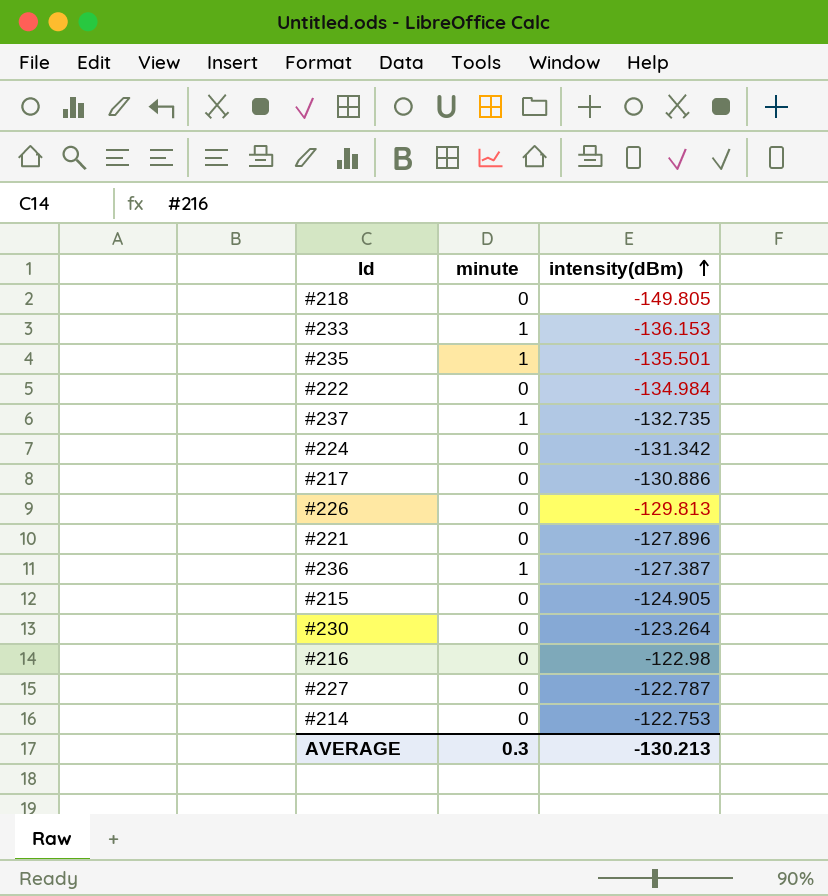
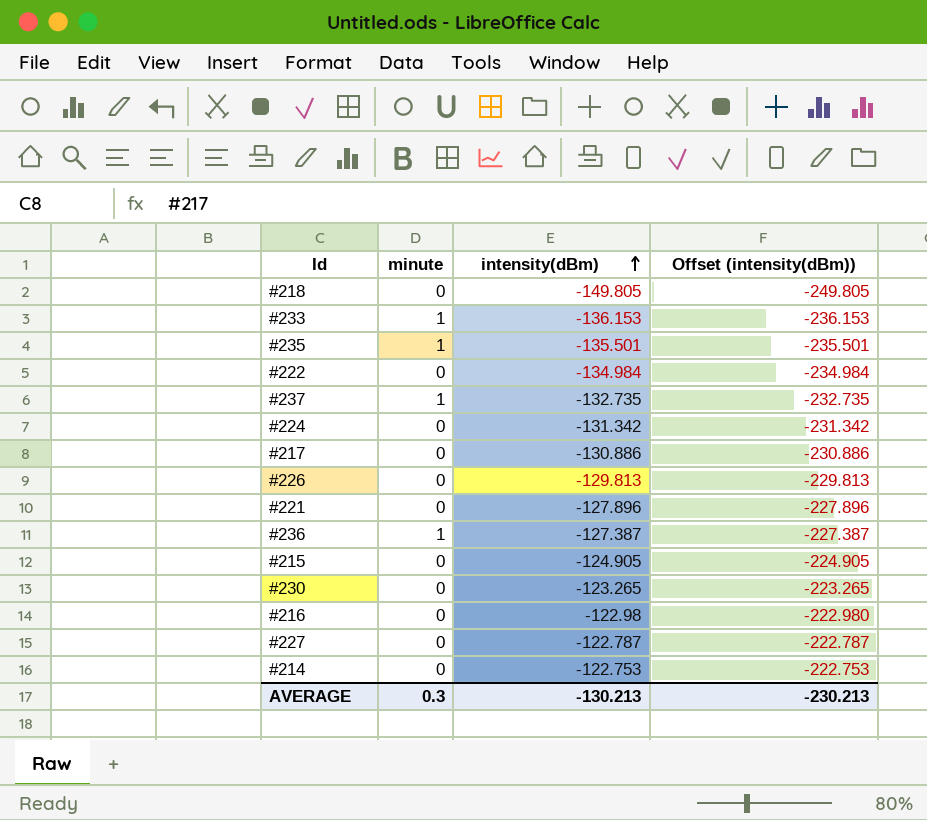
column Offset (intensity(dBm)) | formula: none -> [intensity(dBm)] - 100
#230 | intensity(dBm): -123.264 -> -123.265

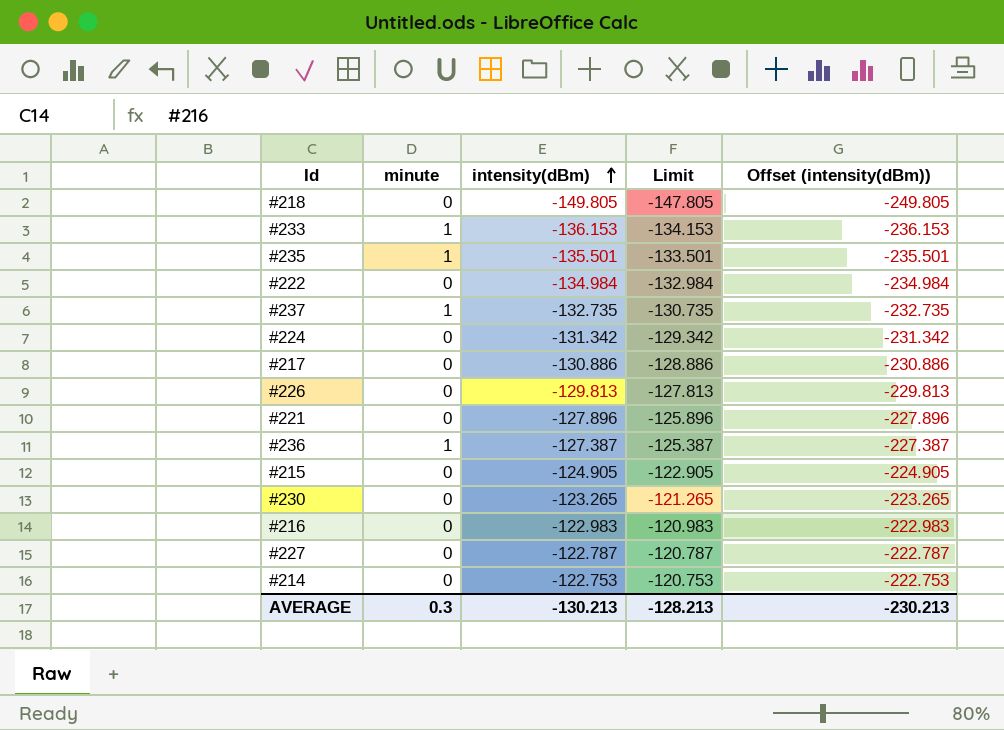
column Limit | formula: none -> [intensity(dBm)] + 2
#216 | intensity(dBm): -122.98 -> -122.983
#216 | Offset (intensity(dBm)): -222.980 -> -222.983

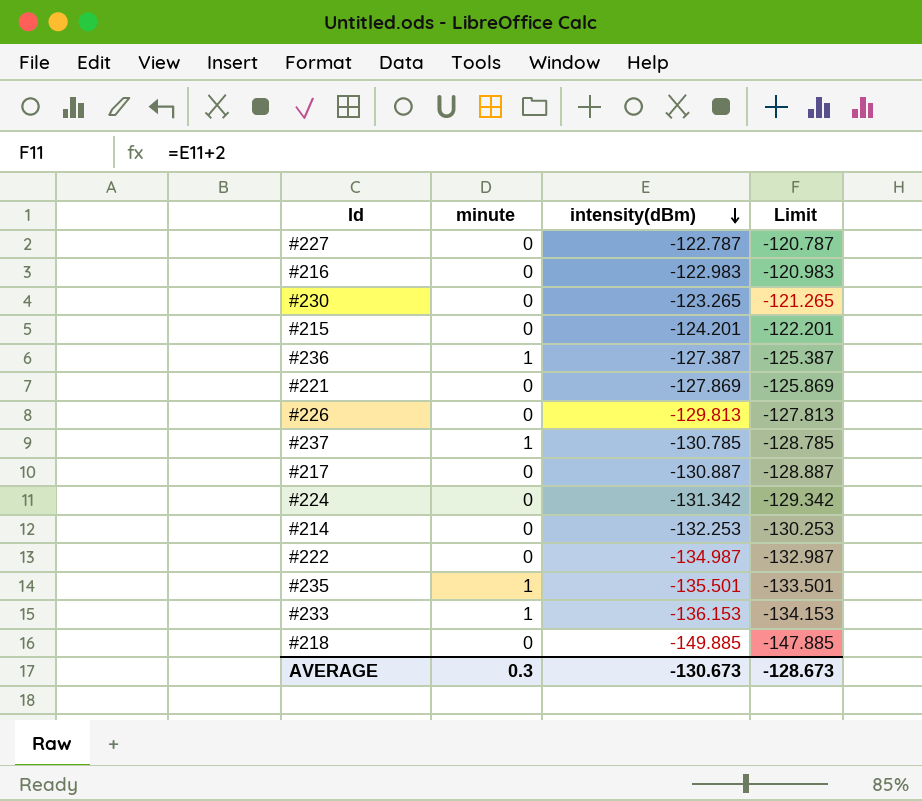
row order: intensity(dBm) ascending -> intensity(dBm) descending
column Offset (intensity(dBm)) | formula: [intensity(dBm)] - 100 -> none
#215 | intensity(dBm): -124.905 -> -124.201
#215 | Limit: -122.905 -> -122.201
#221 | intensity(dBm): -127.896 -> -127.869
#221 | Limit: -125.896 -> -125.869
#237 | intensity(dBm): -132.735 -> -130.785
#237 | Limit: -130.735 -> -128.785
#217 | intensity(dBm): -130.886 -> -130.887
#217 | Limit: -128.886 -> -128.887
#214 | intensity(dBm): -122.753 -> -132.253
#214 | Limit: -120.753 -> -130.253
#222 | intensity(dBm): -134.984 -> -134.987
#222 | Limit: -132.984 -> -132.987
#218 | intensity(dBm): -149.805 -> -149.885
#218 | Limit: -147.805 -> -147.885
AVERAGE | intensity(dBm): -130.213 -> -130.673
AVERAGE | Limit: -128.213 -> -128.673

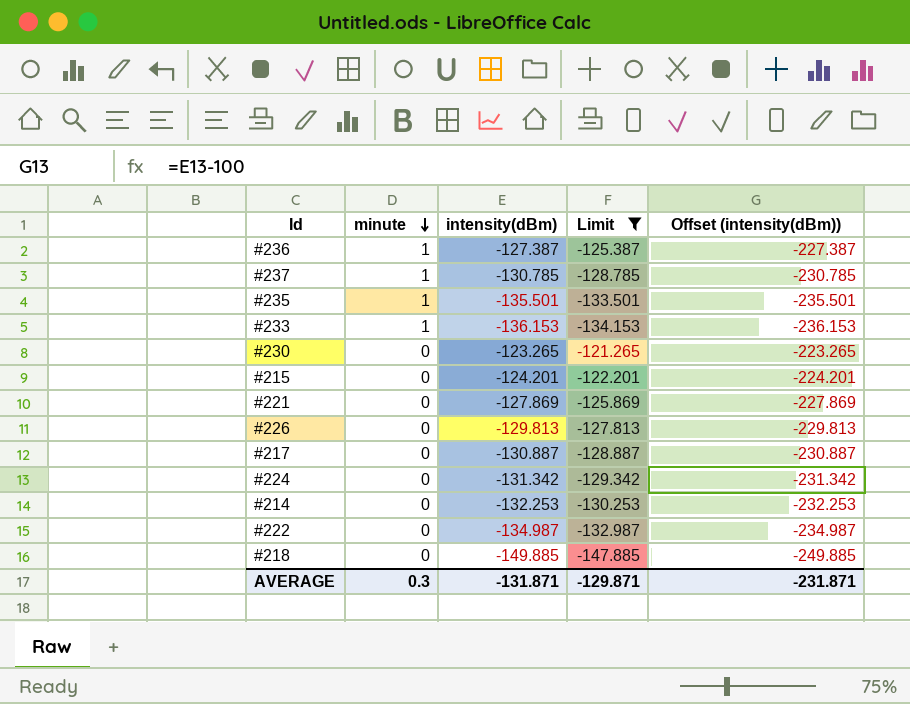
filter: none -> Limit <= -121.265
row order: intensity(dBm) descending -> minute descending
column Offset (intensity(dBm)) | formula: none -> [intensity(dBm)] - 100
AVERAGE | intensity(dBm): -130.673 -> -131.871
AVERAGE | Limit: -128.673 -> -129.871

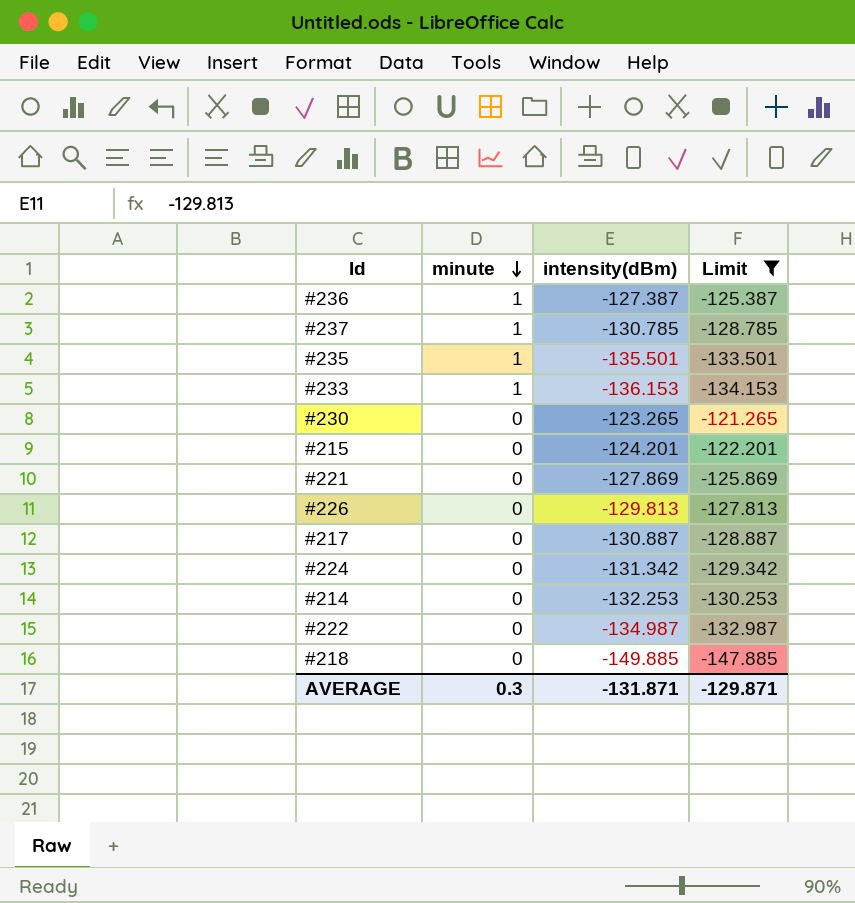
column Offset (intensity(dBm)) | formula: [intensity(dBm)] - 100 -> none

